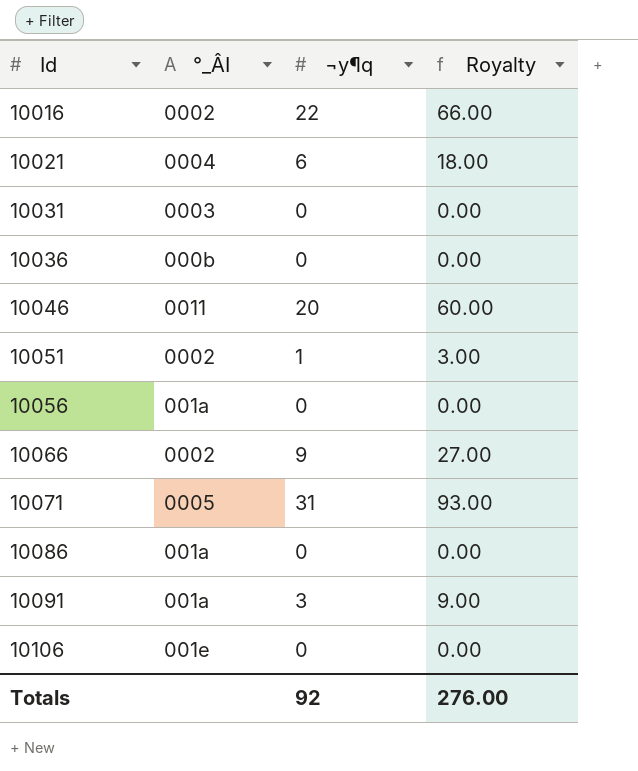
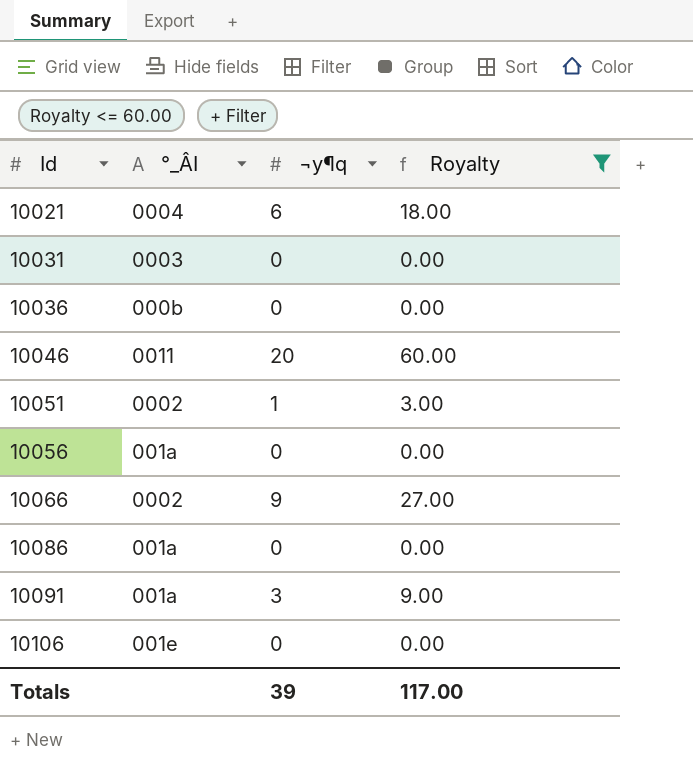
filter: none -> Royalty <= 60.00
Totals | ¬y¶q: 92 -> 39
Totals | Royalty: 276.00 -> 117.00

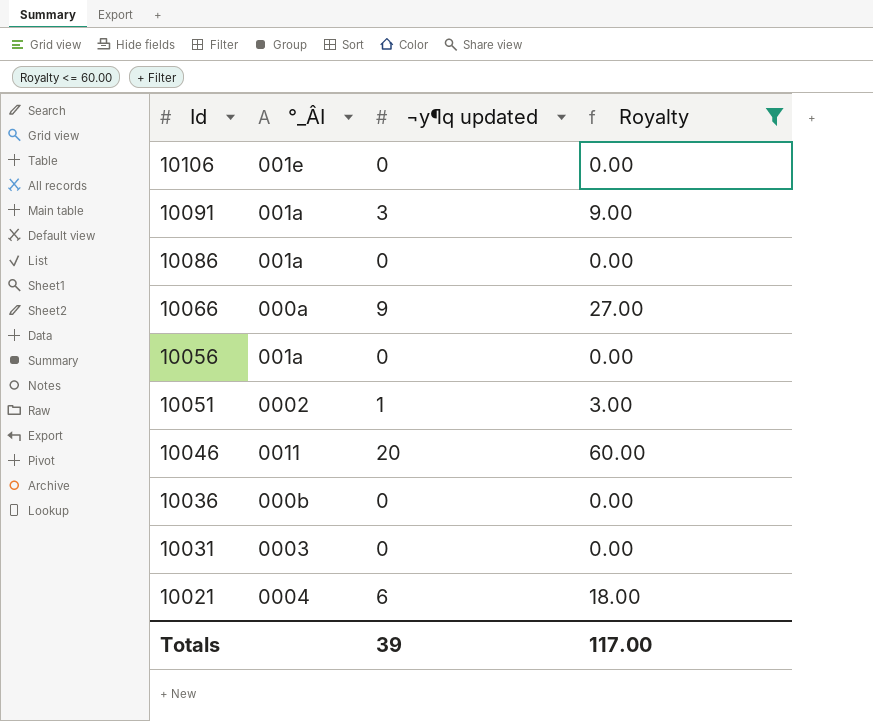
row order: Id ascending -> Id descending
column name: ¬y¶q -> ¬y¶q updated
10066 | °_ÂI: 0002 -> 000a

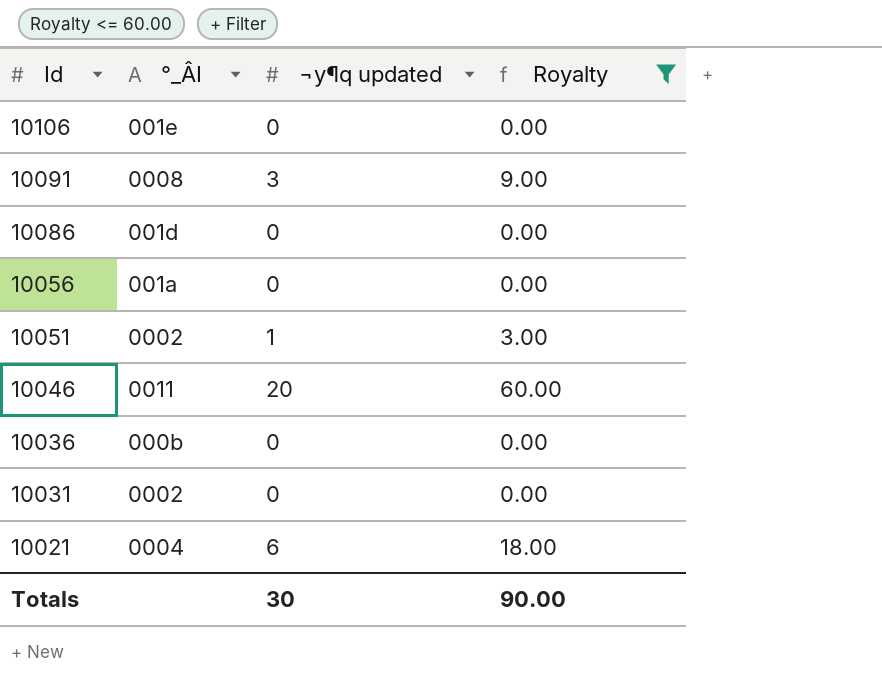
row 10066: 000a | 9 | 27.00 -> none
10091 | °_ÂI: 001a -> 0008
10086 | °_ÂI: 001a -> 001d
10031 | °_ÂI: 0003 -> 0002
Totals | ¬y¶q updated: 39 -> 30
Totals | Royalty: 117.00 -> 90.00

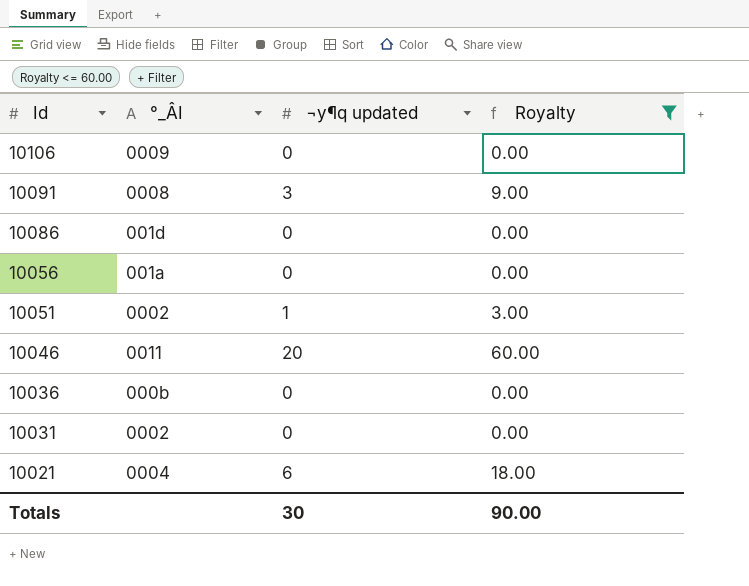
10106 | °_ÂI: 001e -> 0009

